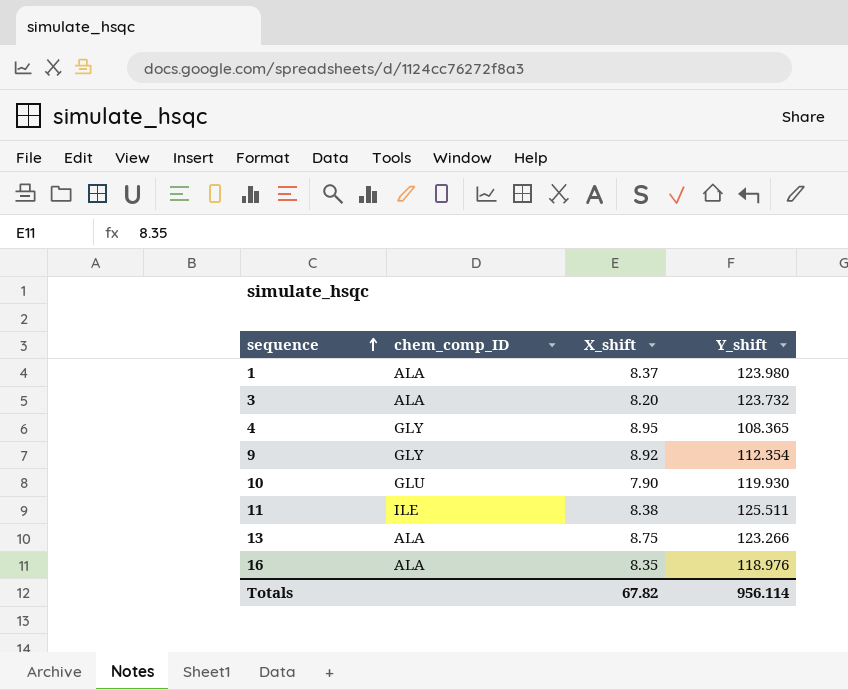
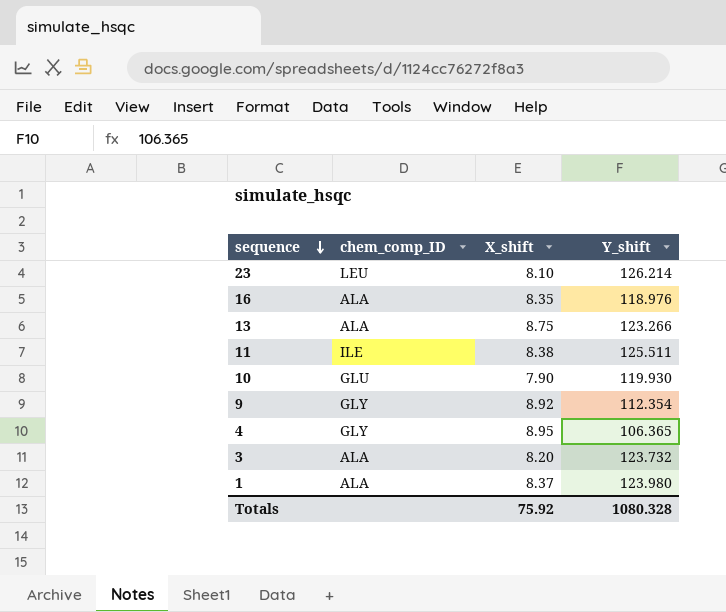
row order: sequence ascending -> sequence descending
row 23: none -> LEU | 8.10 | 126.214
4 | Y_shift: 108.365 -> 106.365
Totals | X_shift: 67.82 -> 75.92
Totals | Y_shift: 956.114 -> 1080.328

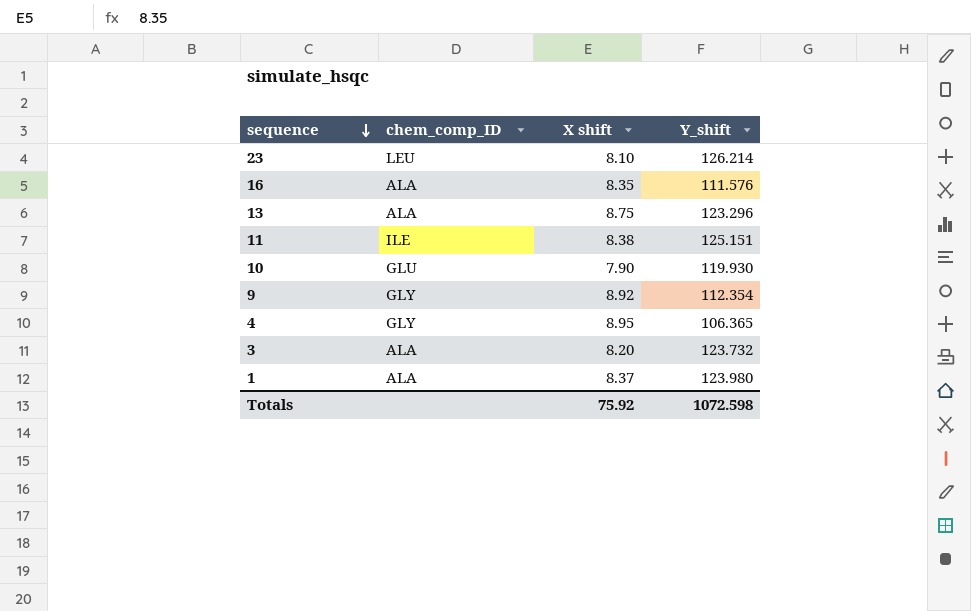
column name: X_shift -> X shift
16 | Y_shift: 118.976 -> 111.576
13 | Y_shift: 123.266 -> 123.296
11 | Y_shift: 125.511 -> 125.151
Totals | Y_shift: 1080.328 -> 1072.598

